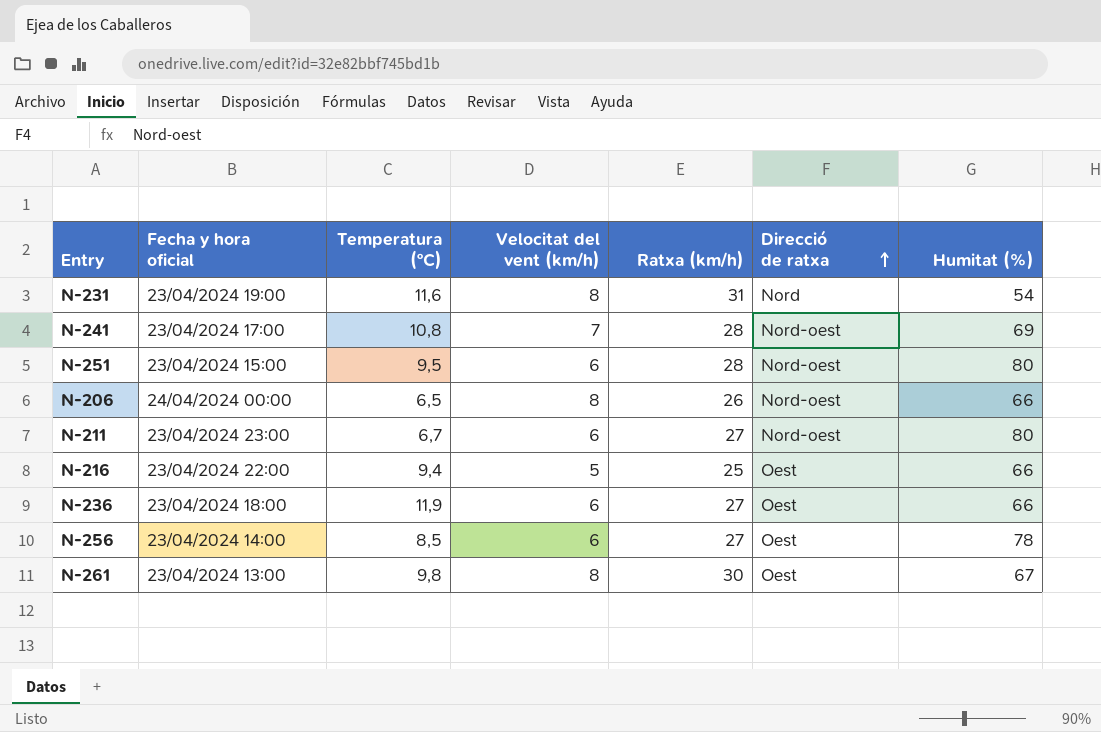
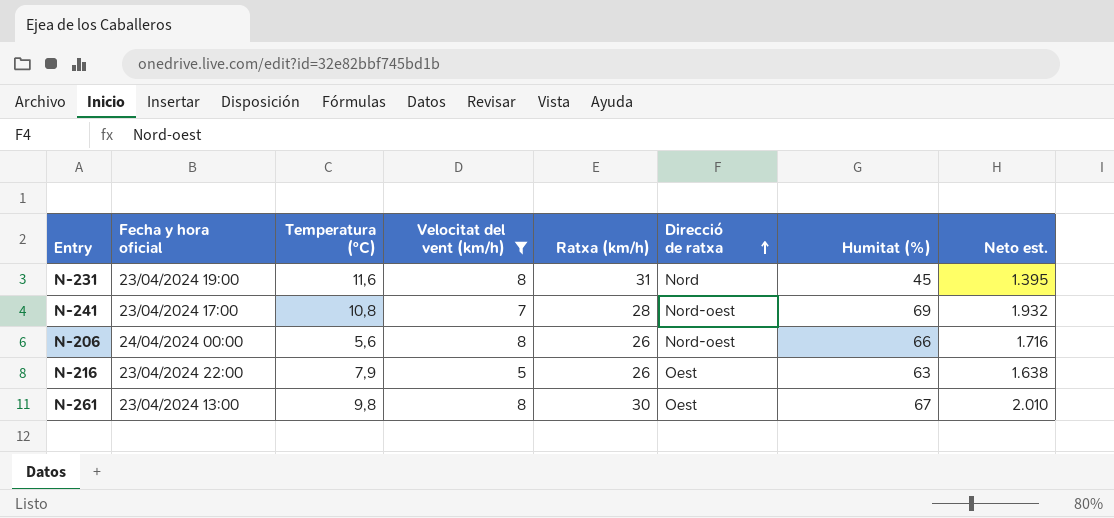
filter: none -> Velocitat del vent (km/h) != 6
column Neto est. | formula: none -> [Ratxa (km/h)] * [Humitat (%)]
N-231 | Humitat (%): 54 -> 45
N-206 | Temperatura (ºC): 6,5 -> 5,6
N-216 | Temperatura (ºC): 9,4 -> 7,9
N-216 | Ratxa (km/h): 25 -> 26
N-216 | Humitat (%): 66 -> 63

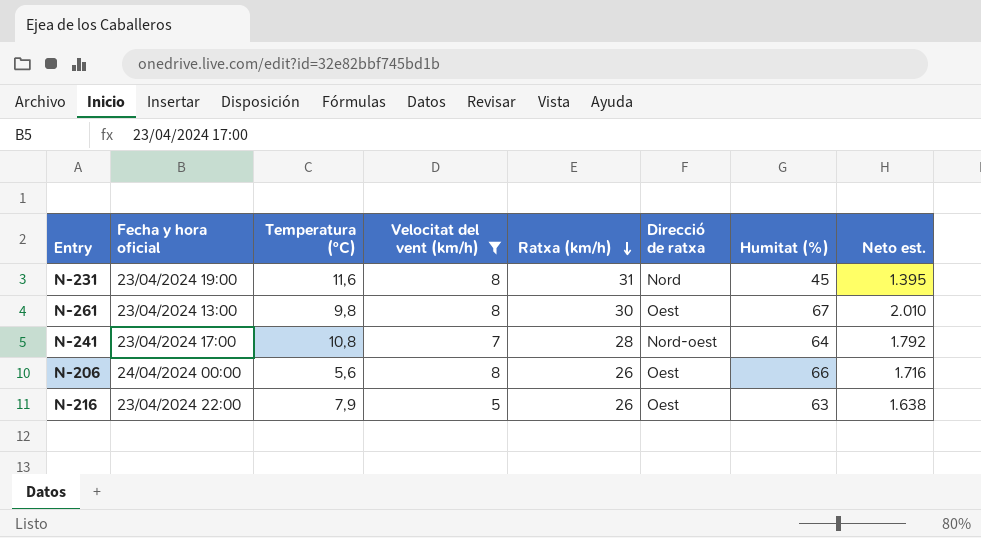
row order: Direcció de ratxa ascending -> Ratxa (km/h) descending
N-241 | Humitat (%): 69 -> 64
N-241 | Neto est.: 1.932 -> 1.792
N-206 | Direcció de ratxa: Nord-oest -> Oest

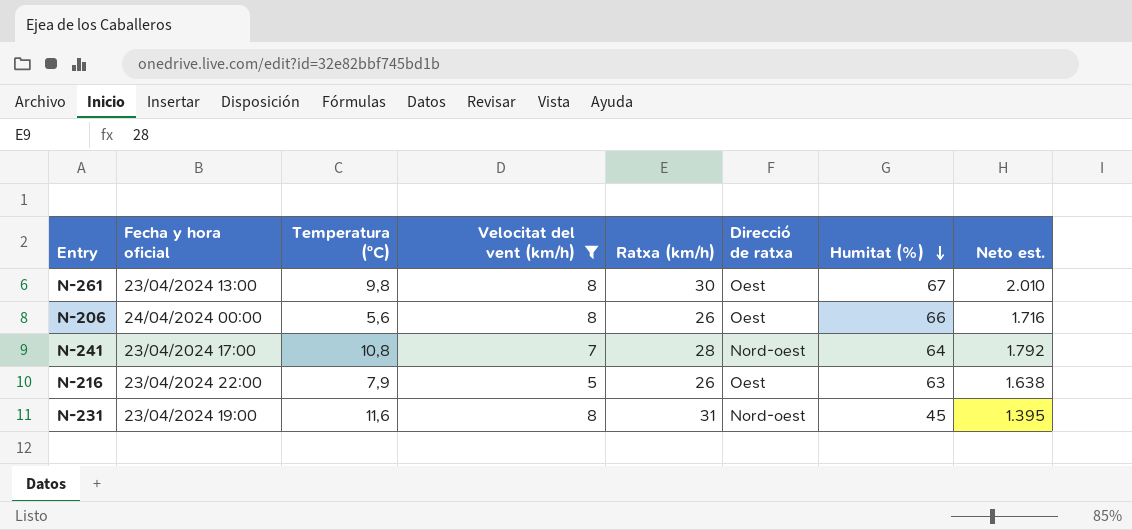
row order: Ratxa (km/h) descending -> Humitat (%) descending
N-231 | Direcció de ratxa: Nord -> Nord-oest

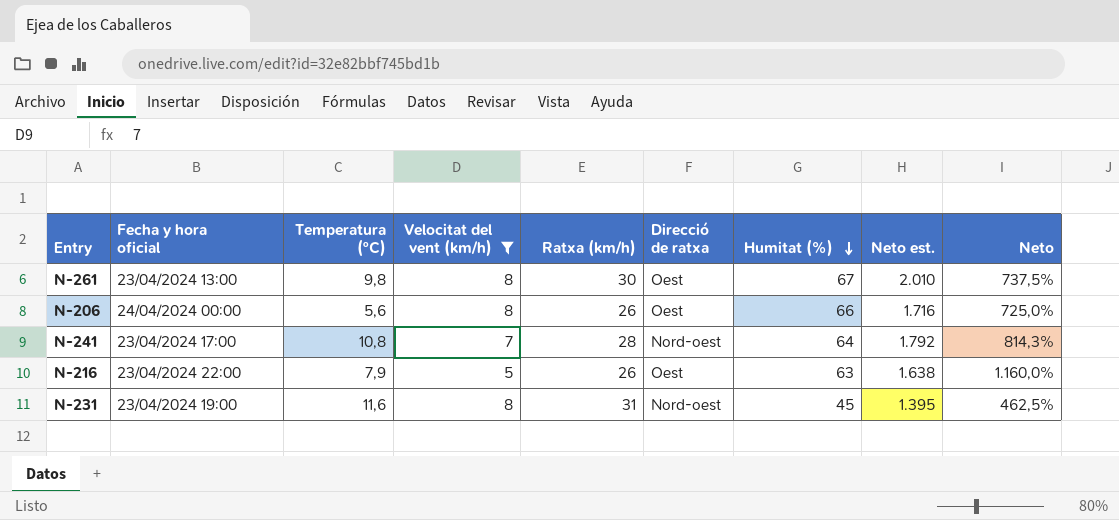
column Neto | formula: none -> ([Humitat (%)] - [Velocitat del vent (km/h)]) / [Velocitat del vent (km/h)]

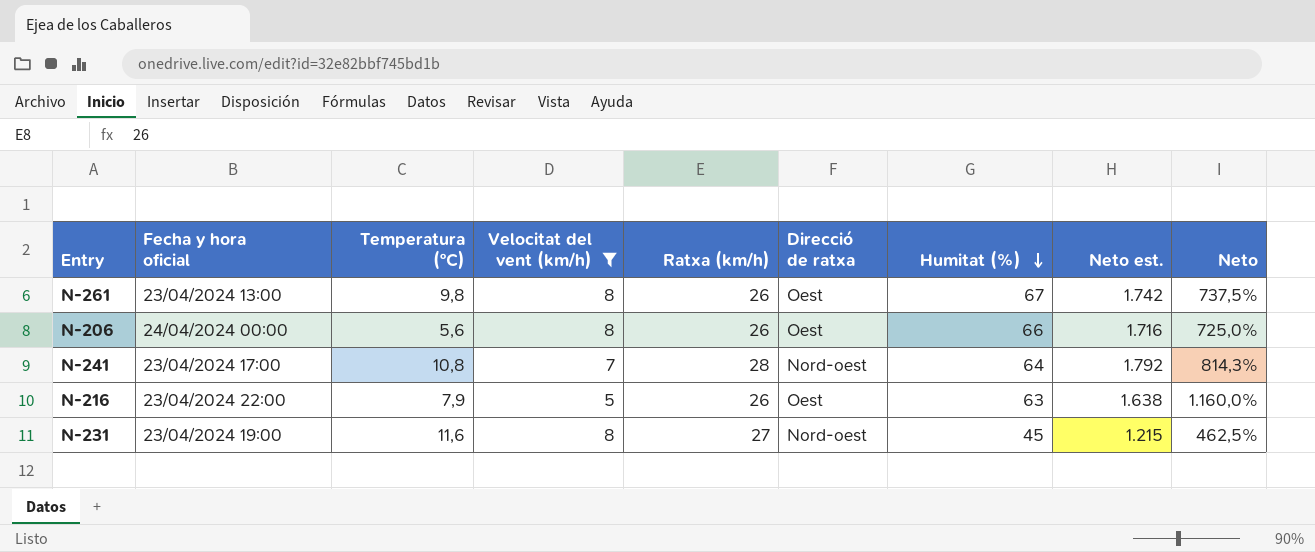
N-261 | Ratxa (km/h): 30 -> 26
N-261 | Neto est.: 2.010 -> 1.742
N-231 | Ratxa (km/h): 31 -> 27
N-231 | Neto est.: 1.395 -> 1.215

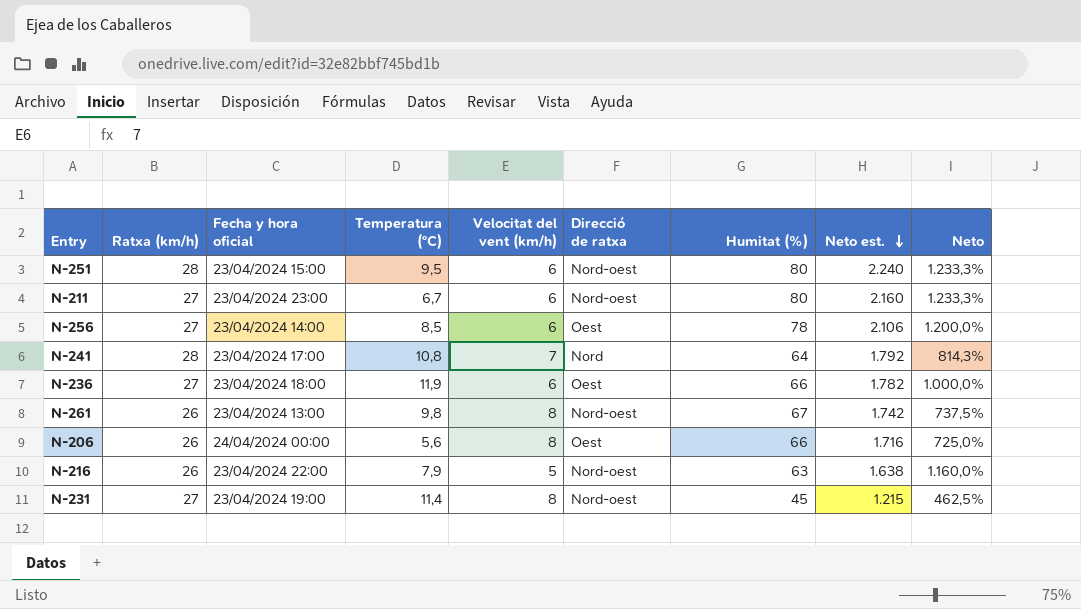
filter: Velocitat del vent (km/h) != 6 -> none
row order: Humitat (%) descending -> Neto est. descending
column Ratxa (km/h) | position: 5 -> 2
N-241 | Direcció de ratxa: Nord-oest -> Nord
N-261 | Direcció de ratxa: Oest -> Nord-oest
N-216 | Direcció de ratxa: Oest -> Nord-oest
N-231 | Temperatura (ºC): 11,6 -> 11,4

